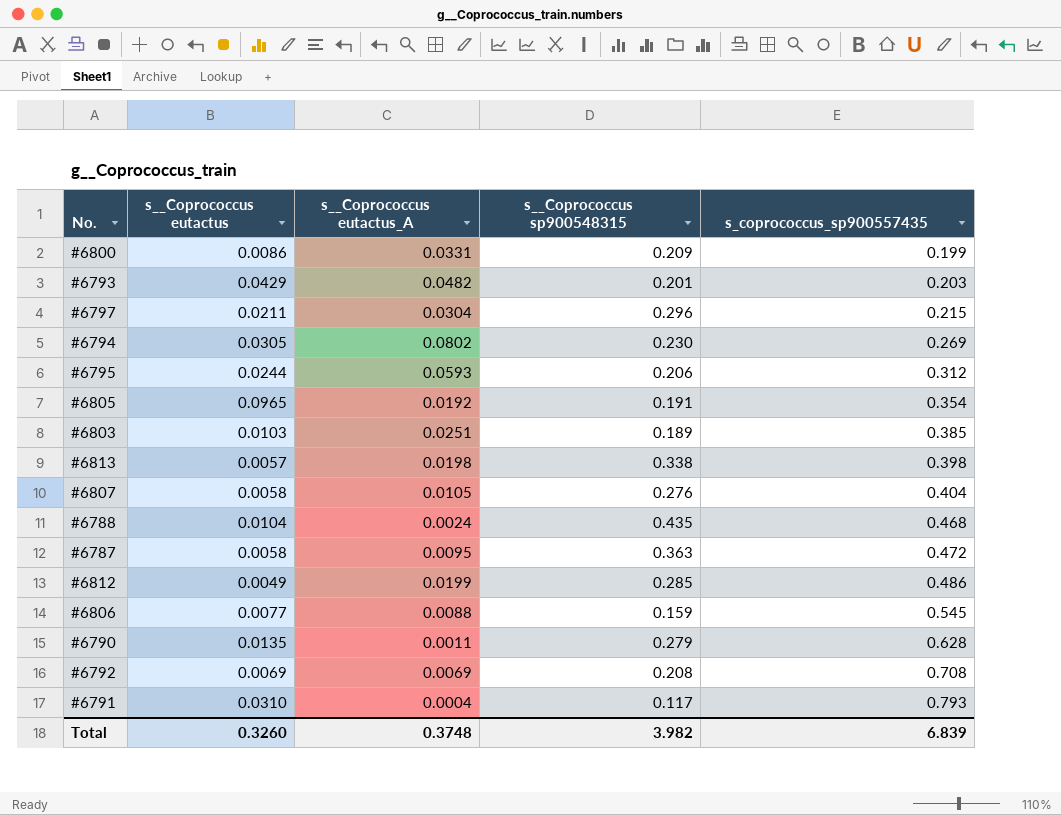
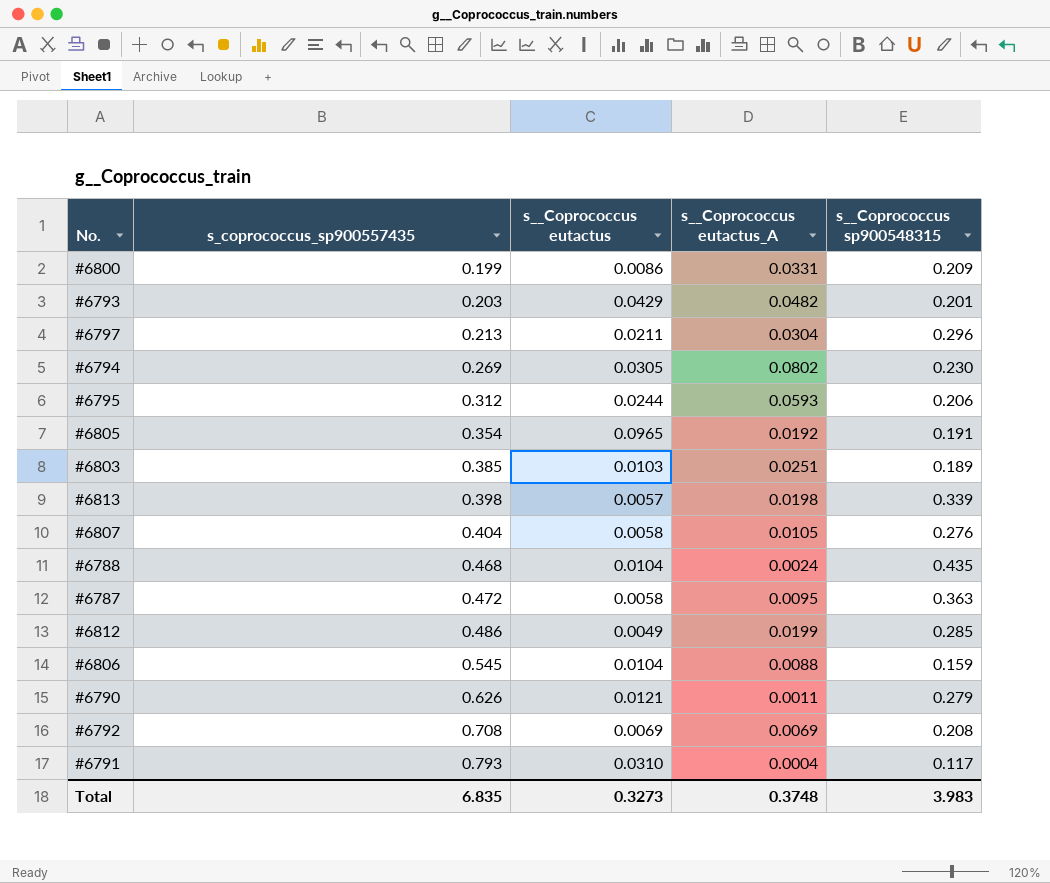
column s_coprococcus_sp900557435 | position: 5 -> 2
#6797 | s_coprococcus_sp900557435: 0.215 -> 0.213
#6813 | s__Coprococcus sp900548315: 0.338 -> 0.339
#6806 | s__Coprococcus eutactus: 0.0077 -> 0.0104
#6790 | s_coprococcus_sp900557435: 0.628 -> 0.626
#6790 | s__Coprococcus eutactus: 0.0135 -> 0.0121
Total | s_coprococcus_sp900557435: 6.839 -> 6.835
Total | s__Coprococcus eutactus: 0.3260 -> 0.3273
Total | s__Coprococcus sp900548315: 3.982 -> 3.983

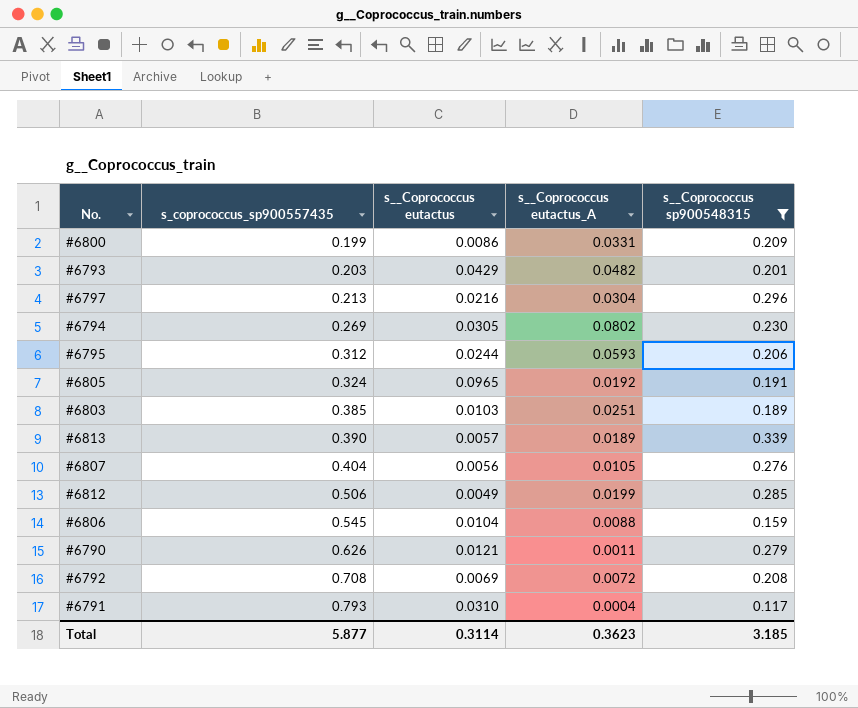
filter: none -> s__Coprococcus sp900548315 <= 0.339
#6797 | s__Coprococcus eutactus: 0.0211 -> 0.0216
#6805 | s_coprococcus_sp900557435: 0.354 -> 0.324
#6813 | s_coprococcus_sp900557435: 0.398 -> 0.390
#6813 | s__Coprococcus eutactus_A: 0.0198 -> 0.0189
#6807 | s__Coprococcus eutactus: 0.0058 -> 0.0056
#6812 | s_coprococcus_sp900557435: 0.486 -> 0.506
#6792 | s__Coprococcus eutactus_A: 0.0069 -> 0.0072
Total | s_coprococcus_sp900557435: 6.835 -> 5.877
Total | s__Coprococcus eutactus: 0.3273 -> 0.3114
Total | s__Coprococcus eutactus_A: 0.3748 -> 0.3623
Total | s__Coprococcus sp900548315: 3.983 -> 3.185

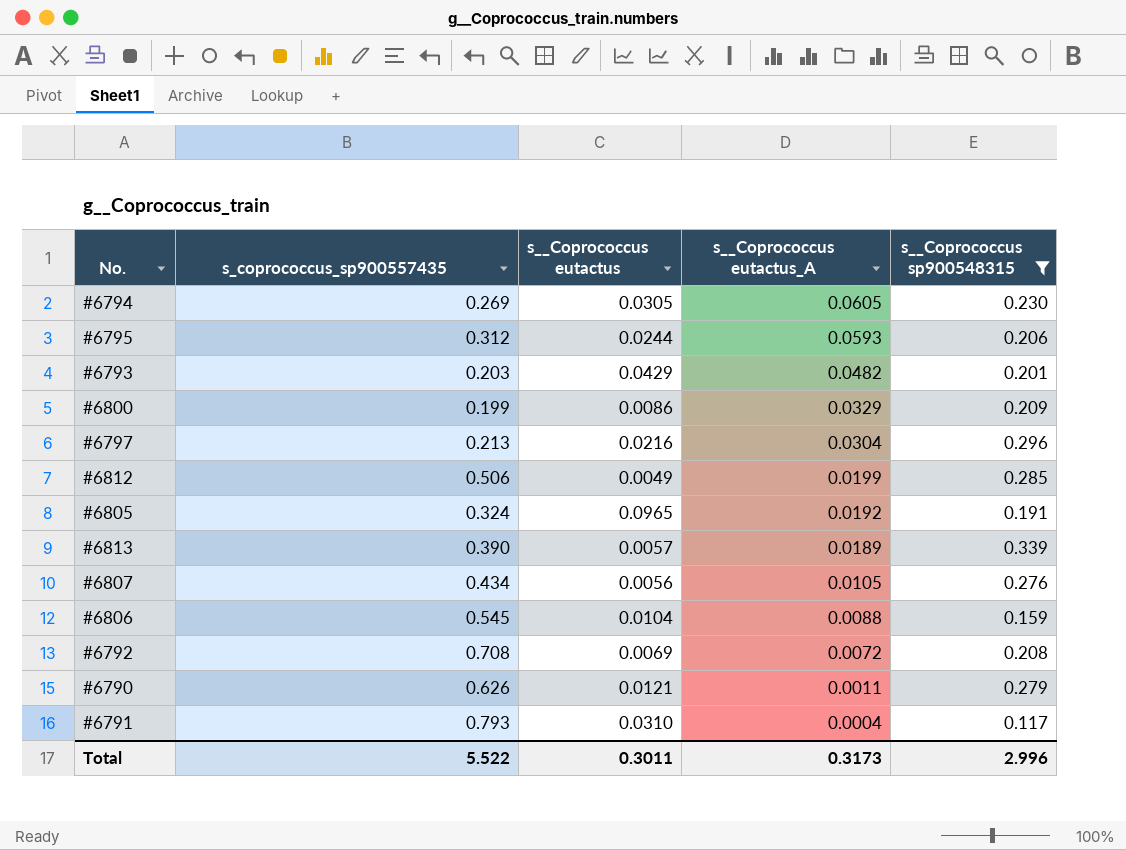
row order: s_coprococcus_sp900557435 ascending -> s__Coprococcus eutactus_A descending
row #6803: 0.385 | 0.0103 | 0.0251 | 0.189 -> none
#6794 | s__Coprococcus eutactus_A: 0.0802 -> 0.0605
#6800 | s__Coprococcus eutactus_A: 0.0331 -> 0.0329
#6807 | s_coprococcus_sp900557435: 0.404 -> 0.434
Total | s_coprococcus_sp900557435: 5.877 -> 5.522
Total | s__Coprococcus eutactus: 0.3114 -> 0.3011
Total | s__Coprococcus eutactus_A: 0.3623 -> 0.3173
Total | s__Coprococcus sp900548315: 3.185 -> 2.996

